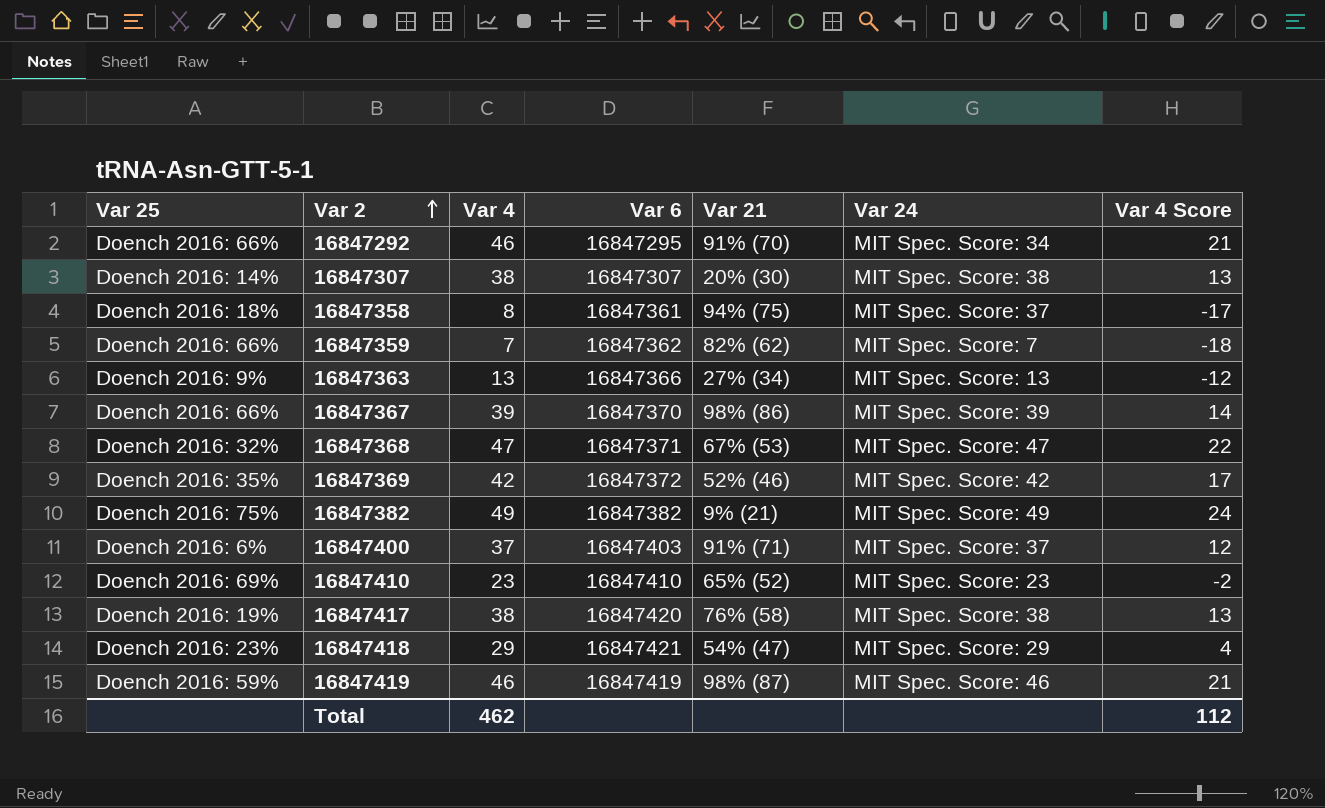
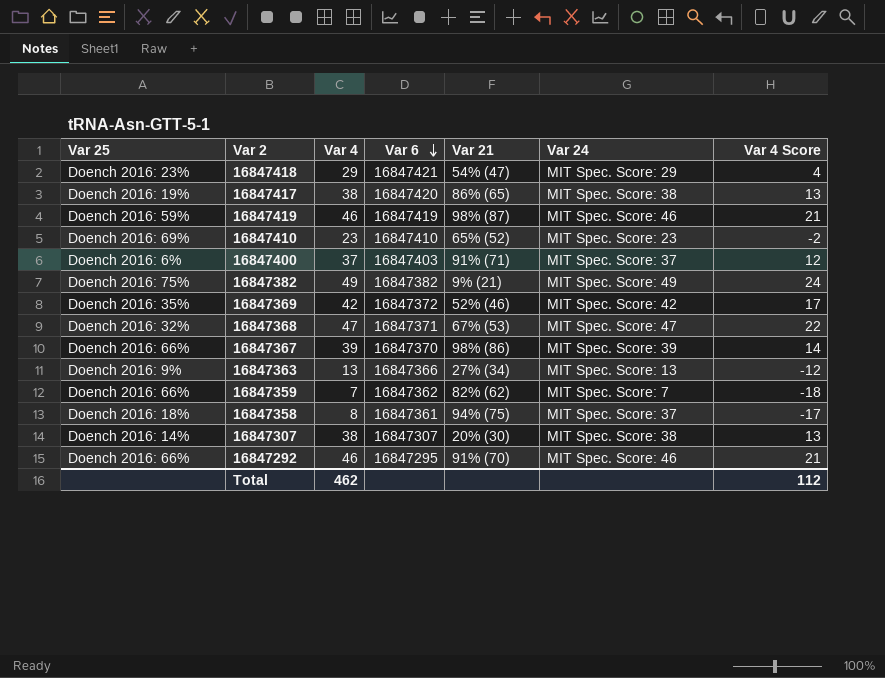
row order: Var 2 ascending -> Var 6 descending
16847417 | Var 21: 76% (58) -> 86% (65)
16847292 | Var 24: MIT Spec. Score: 34 -> MIT Spec. Score: 46

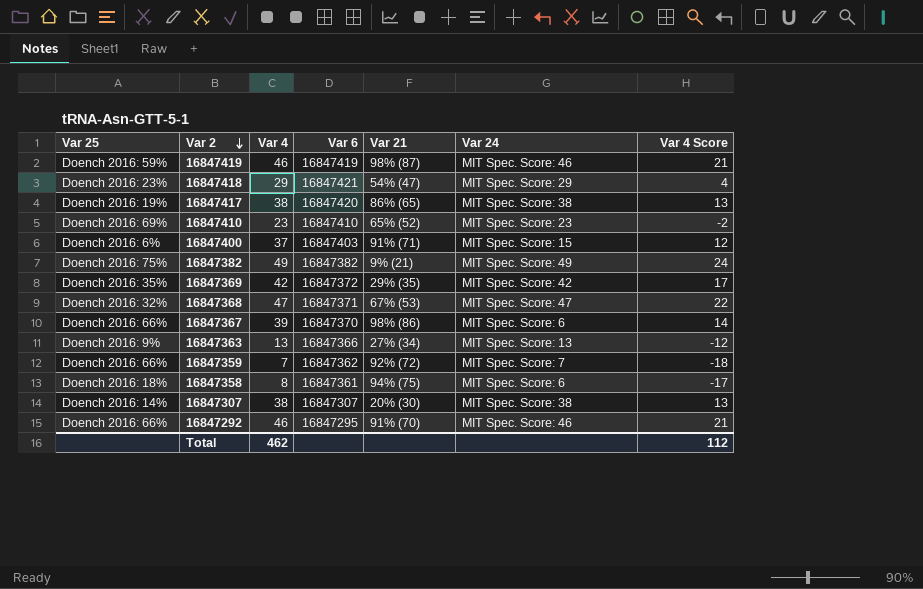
row order: Var 6 descending -> Var 2 descending
16847400 | Var 24: MIT Spec. Score: 37 -> MIT Spec. Score: 15
16847369 | Var 21: 52% (46) -> 29% (35)
16847367 | Var 24: MIT Spec. Score: 39 -> MIT Spec. Score: 6
16847359 | Var 21: 82% (62) -> 92% (72)
16847358 | Var 24: MIT Spec. Score: 37 -> MIT Spec. Score: 6

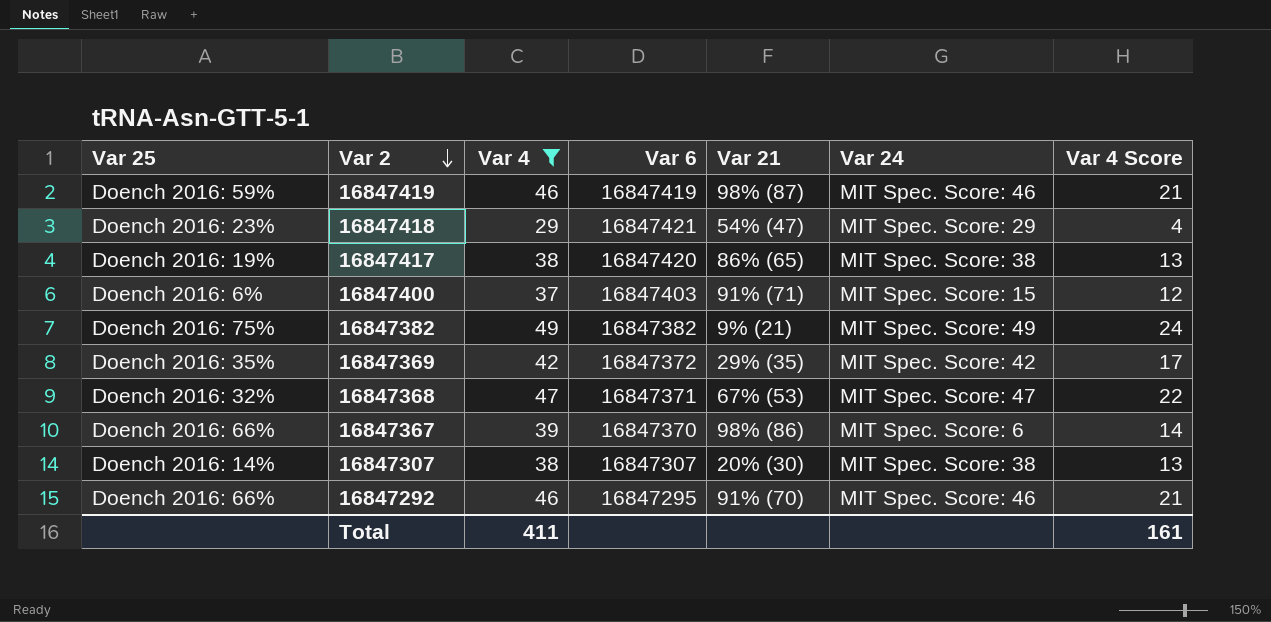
filter: none -> Var 4 >= 29
Total | Var 4: 462 -> 411
Total | Var 4 Score: 112 -> 161

